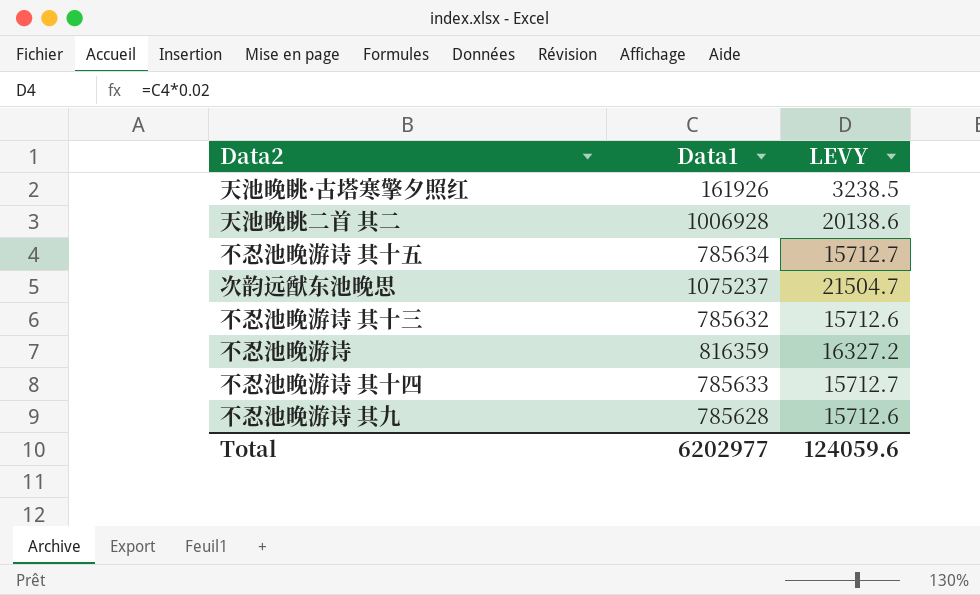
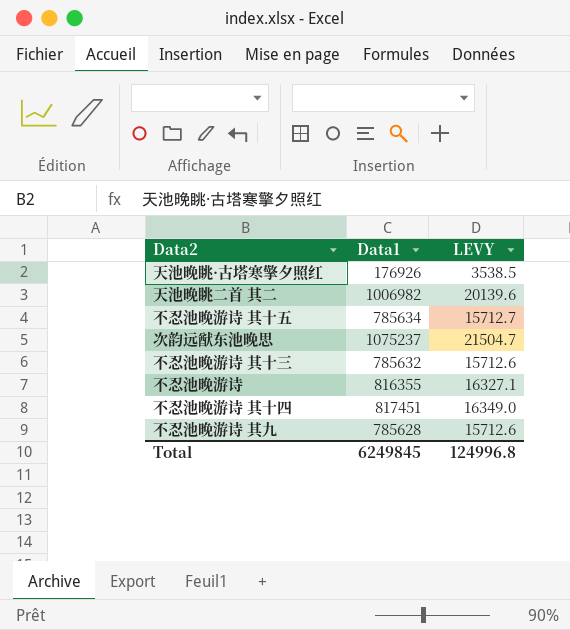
天池晚眺·古塔寒擎夕照红 | Data1: 161926 -> 176926
天池晚眺·古塔寒擎夕照红 | LEVY: 3238.5 -> 3538.5
天池晚眺二首 其二 | Data1: 1006928 -> 1006982
天池晚眺二首 其二 | LEVY: 20138.6 -> 20139.6
不忍池晚游诗 | Data1: 816359 -> 816355
不忍池晚游诗 | LEVY: 16327.2 -> 16327.1
不忍池晚游诗 其十四 | Data1: 785633 -> 817451
不忍池晚游诗 其十四 | LEVY: 15712.7 -> 16349.0
Total | Data1: 6202977 -> 6249845
Total | LEVY: 124059.6 -> 124996.8

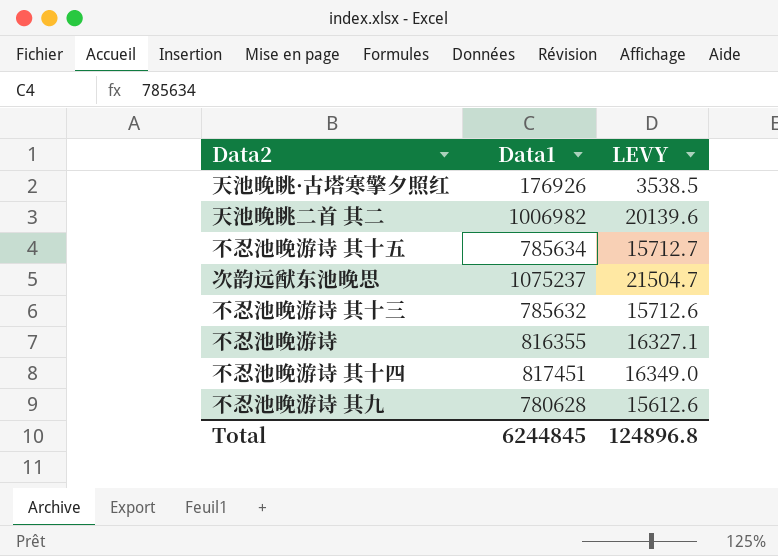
不忍池晚游诗 其九 | Data1: 785628 -> 780628
不忍池晚游诗 其九 | LEVY: 15712.6 -> 15612.6
Total | Data1: 6249845 -> 6244845
Total | LEVY: 124996.8 -> 124896.8

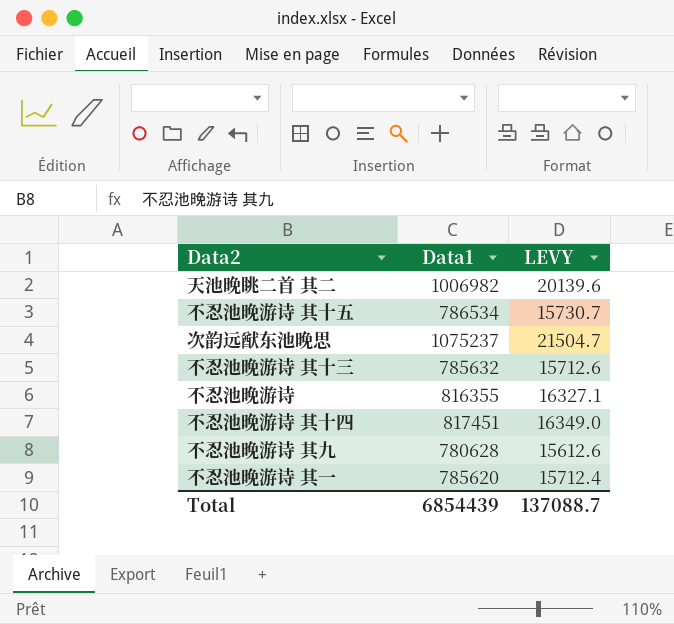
row 天池晚眺·古塔寒擎夕照红: 176926 | 3538.5 -> none
不忍池晚游诗 其十五 | Data1: 785634 -> 786534
不忍池晚游诗 其十五 | LEVY: 15712.7 -> 15730.7
row 不忍池晚游诗 其一: none -> 785620 | 15712.4
Total | Data1: 6244845 -> 6854439
Total | LEVY: 124896.8 -> 137088.7

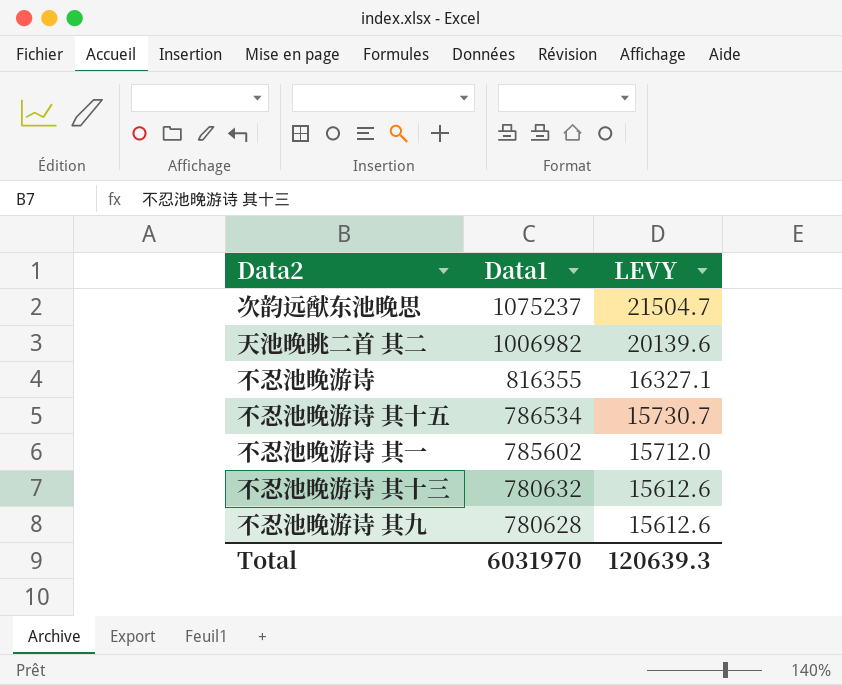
row order: none -> Data1 descending
row 不忍池晚游诗 其十四: 817451 | 16349.0 -> none
不忍池晚游诗 其一 | Data1: 785620 -> 785602
不忍池晚游诗 其一 | LEVY: 15712.4 -> 15712.0
不忍池晚游诗 其十三 | Data1: 785632 -> 780632
不忍池晚游诗 其十三 | LEVY: 15712.6 -> 15612.6
Total | Data1: 6854439 -> 6031970
Total | LEVY: 137088.7 -> 120639.3

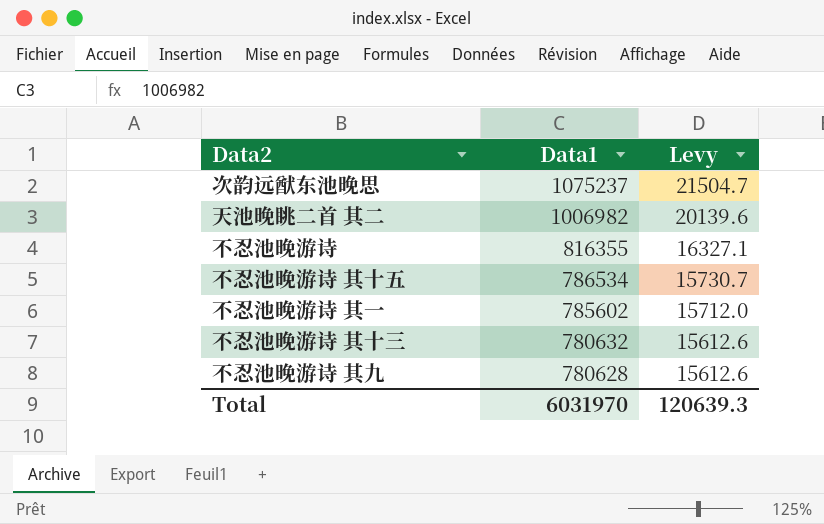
column name: LEVY -> Levy

